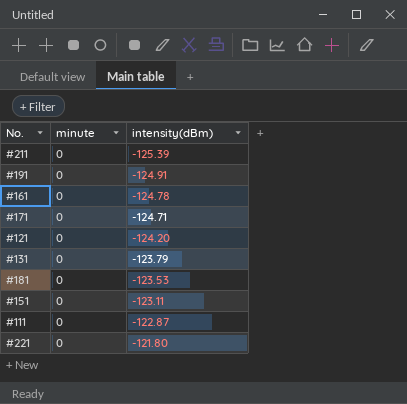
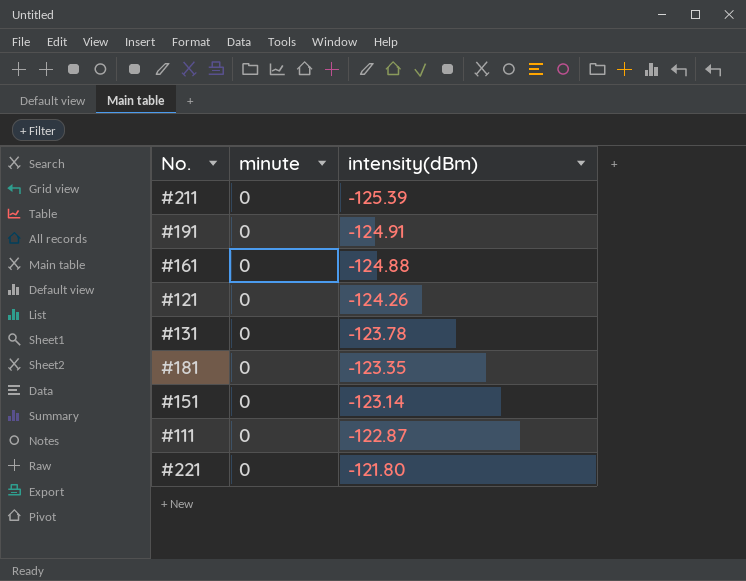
row #171: 0 | -124.71 -> none
#161 | intensity(dBm): -124.78 -> -124.88
#121 | intensity(dBm): -124.20 -> -124.26
#131 | intensity(dBm): -123.79 -> -123.78
#181 | intensity(dBm): -123.53 -> -123.35
#151 | intensity(dBm): -123.11 -> -123.14

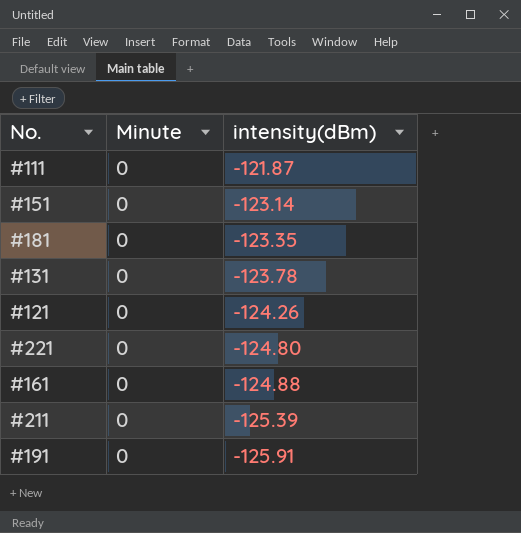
row order: intensity(dBm) ascending -> intensity(dBm) descending
column name: minute -> Minute
#111 | intensity(dBm): -122.87 -> -121.87
#221 | intensity(dBm): -121.80 -> -124.80
#191 | intensity(dBm): -124.91 -> -125.91

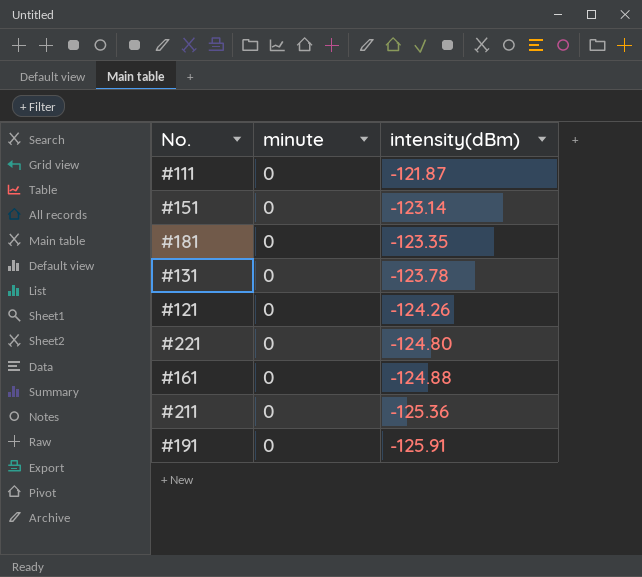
column name: Minute -> minute
#211 | intensity(dBm): -125.39 -> -125.36

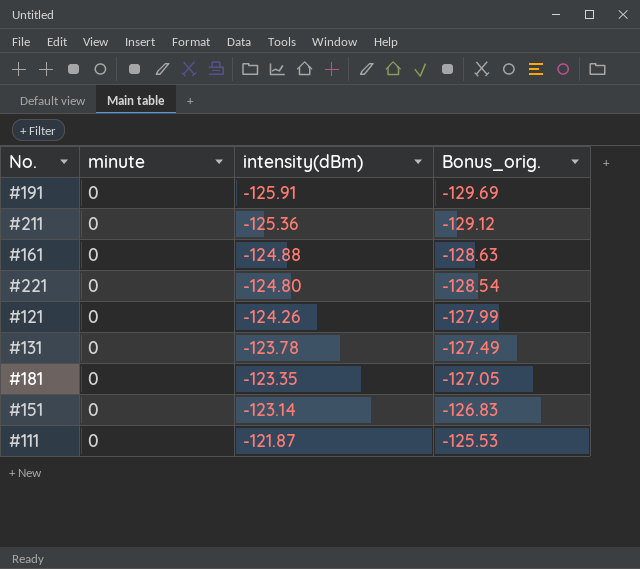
row order: intensity(dBm) descending -> intensity(dBm) ascending
column Bonus_orig. | formula: none -> [intensity(dBm)] * 1.03

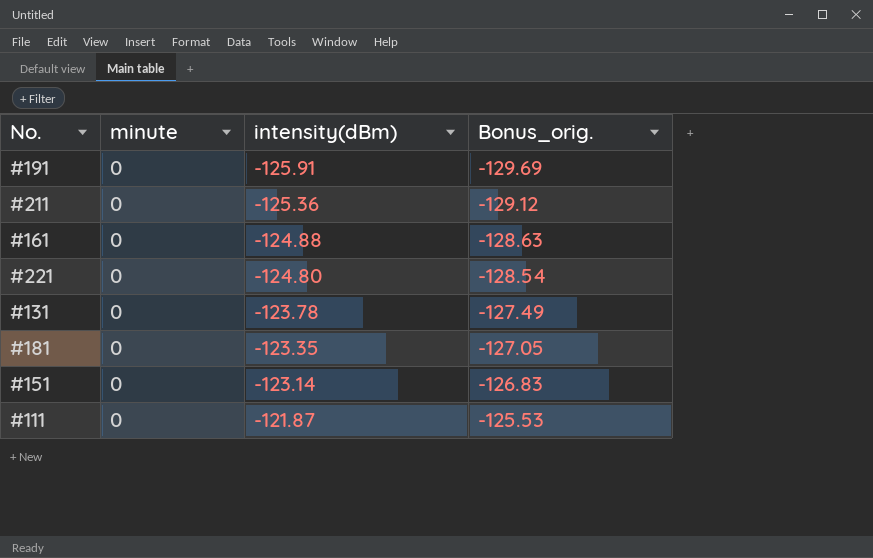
row #121: 0 | -124.26 | -127.99 -> none

